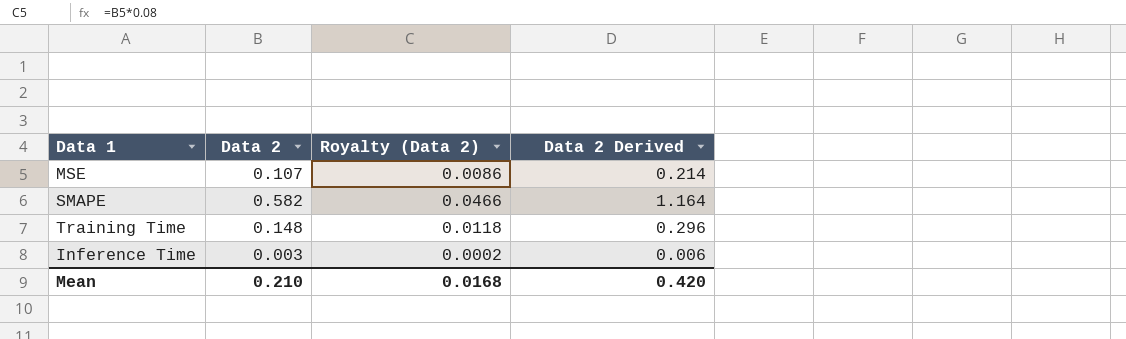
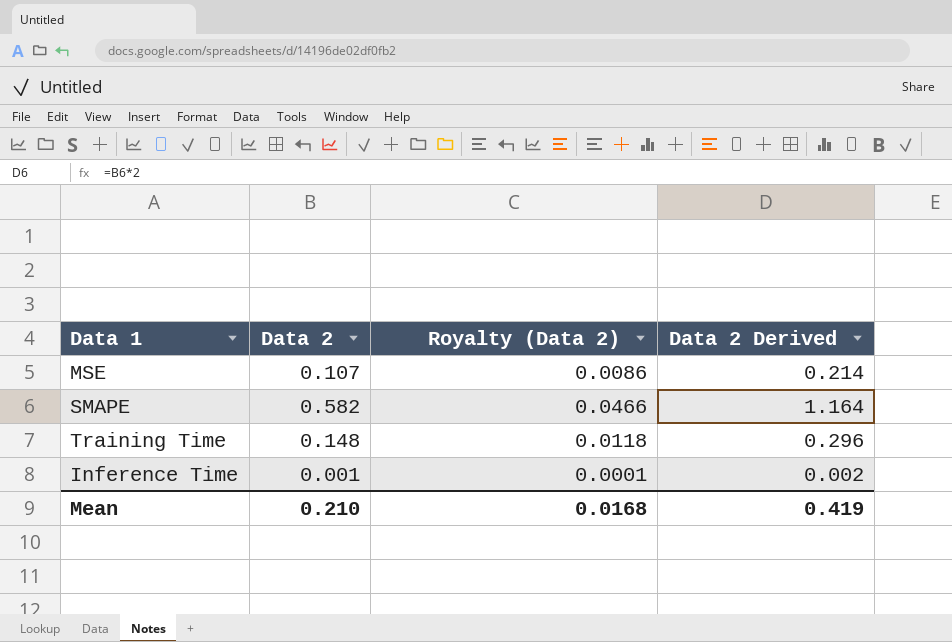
Inference Time | Data 2: 0.003 -> 0.001
Inference Time | Royalty (Data 2): 0.0002 -> 0.0001
Inference Time | Data 2 Derived: 0.006 -> 0.002
Mean | Data 2 Derived: 0.420 -> 0.419

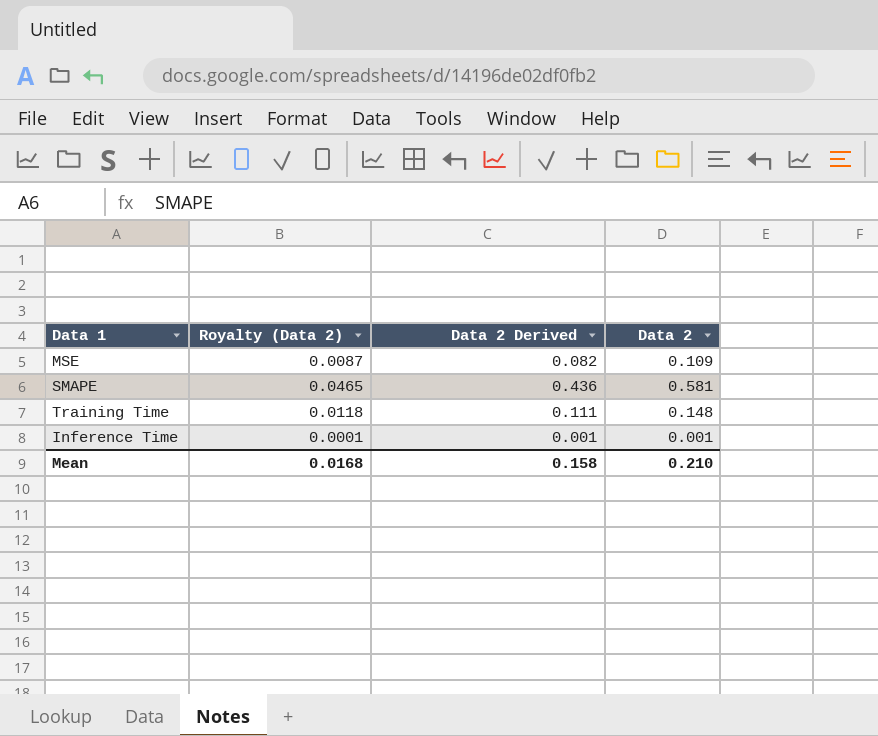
column Data 2 Derived | formula: [Data 2] * 2 -> [Data 2] * 0.75
column Data 2 | position: 2 -> 4
MSE | Royalty (Data 2): 0.0086 -> 0.0087
MSE | Data 2: 0.107 -> 0.109
SMAPE | Royalty (Data 2): 0.0466 -> 0.0465
SMAPE | Data 2: 0.582 -> 0.581
Mean | Data 2 Derived: 0.419 -> 0.158

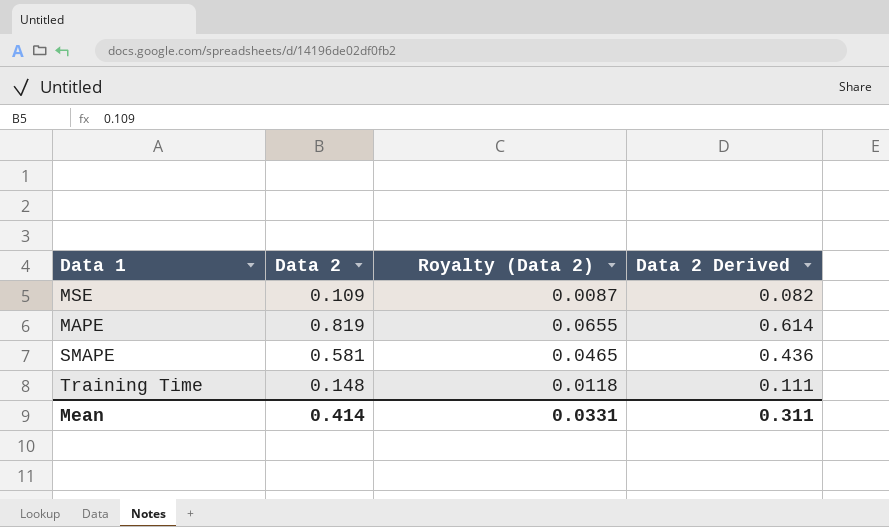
column Data 2 | position: 4 -> 2
row Inference Time: 0.0001 | 0.001 | 0.001 -> none
row MAPE: none -> 0.819 | 0.0655 | 0.614
Mean | Data 2: 0.210 -> 0.414
Mean | Royalty (Data 2): 0.0168 -> 0.0331
Mean | Data 2 Derived: 0.158 -> 0.311

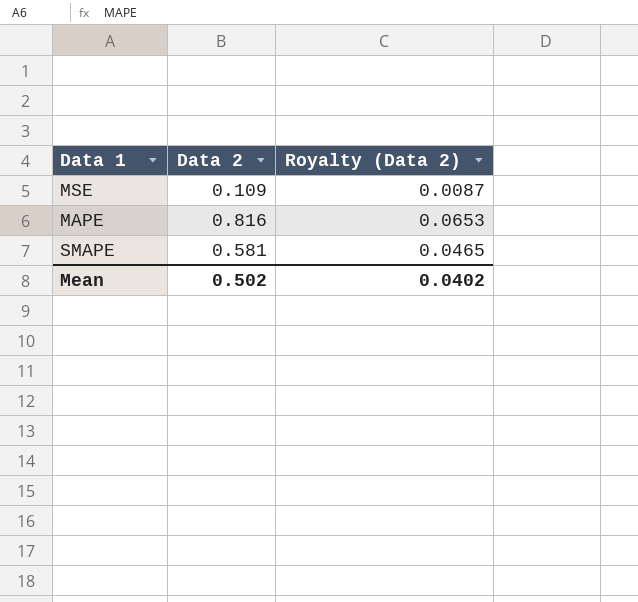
column Data 2 Derived | formula: [Data 2] * 0.75 -> none
row Training Time: 0.148 | 0.0118 | 0.111 -> none
MAPE | Data 2: 0.819 -> 0.816
MAPE | Royalty (Data 2): 0.0655 -> 0.0653
Mean | Data 2: 0.414 -> 0.502
Mean | Royalty (Data 2): 0.0331 -> 0.0402

